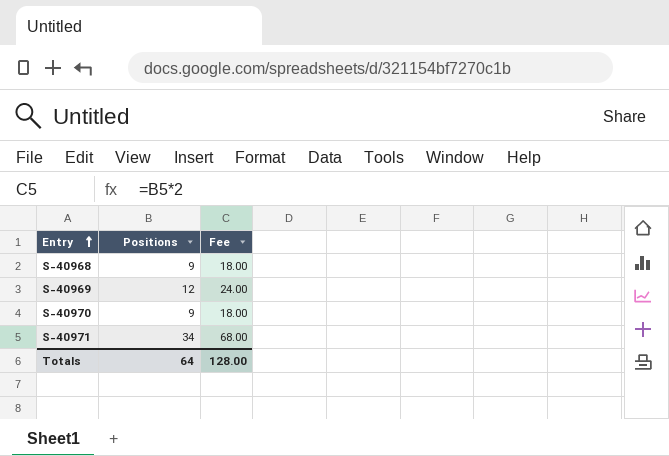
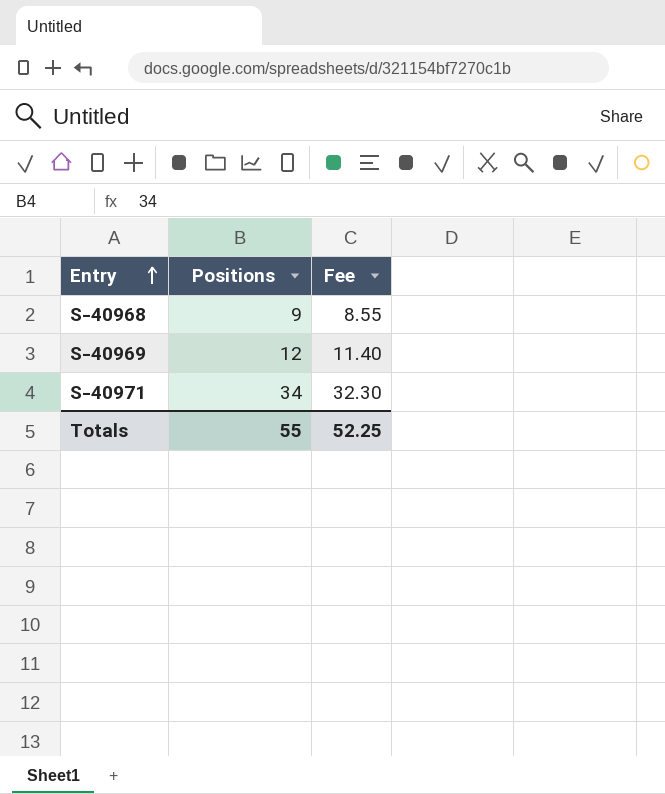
column Fee | formula: [Positions] * 2 -> [Positions] * 0.95
row S-40970: 9 | 18.00 -> none
Totals | Positions: 64 -> 55
Totals | Fee: 128.00 -> 52.25

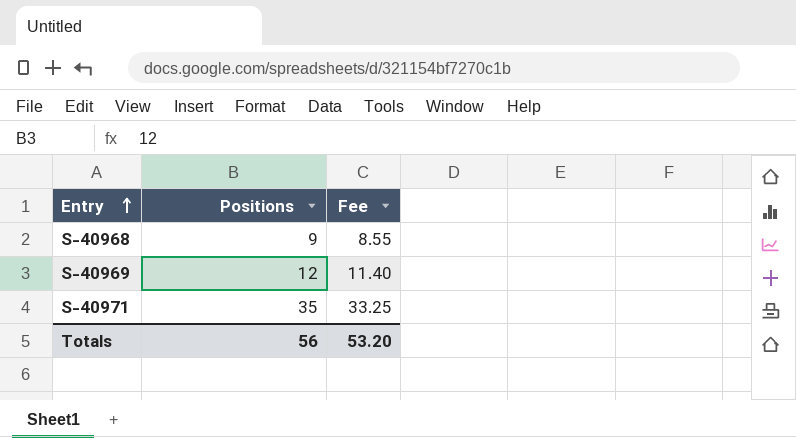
S-40971 | Positions: 34 -> 35
S-40971 | Fee: 32.30 -> 33.25
Totals | Positions: 55 -> 56
Totals | Fee: 52.25 -> 53.20

